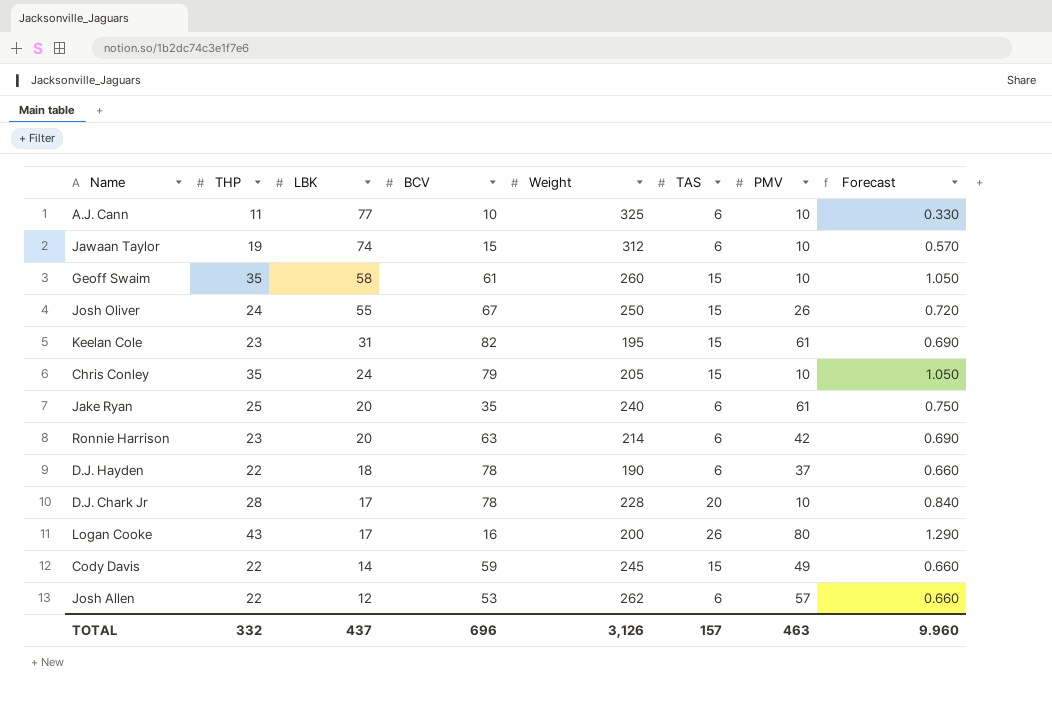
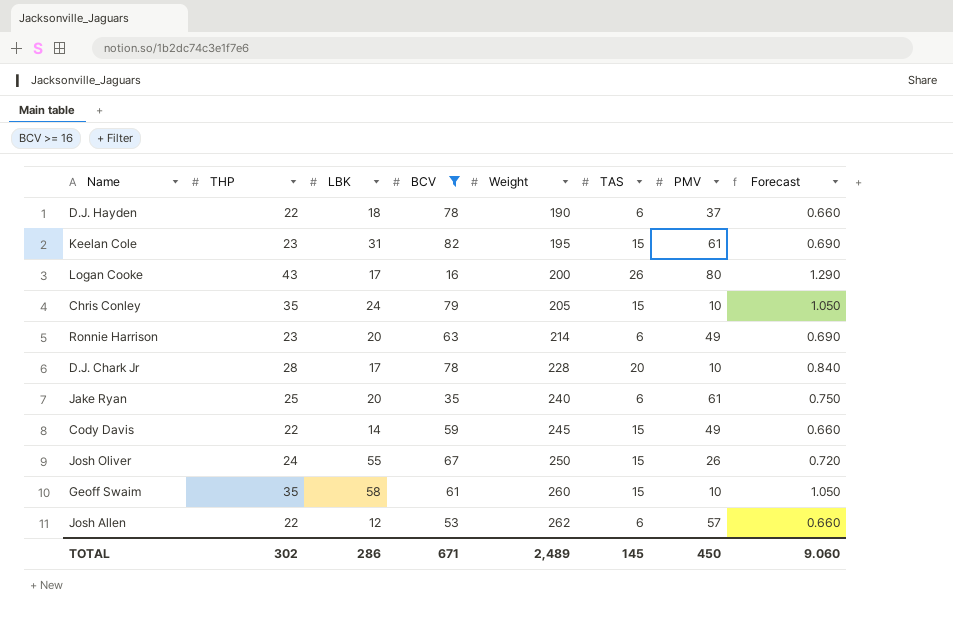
filter: none -> BCV >= 16
row order: LBK descending -> Weight ascending
Ronnie Harrison | PMV: 42 -> 49
TOTAL | THP: 332 -> 302
TOTAL | LBK: 437 -> 286
TOTAL | BCV: 696 -> 671
TOTAL | Weight: 3,126 -> 2,489
TOTAL | TAS: 157 -> 145
TOTAL | PMV: 463 -> 450
TOTAL | Forecast: 9.960 -> 9.060

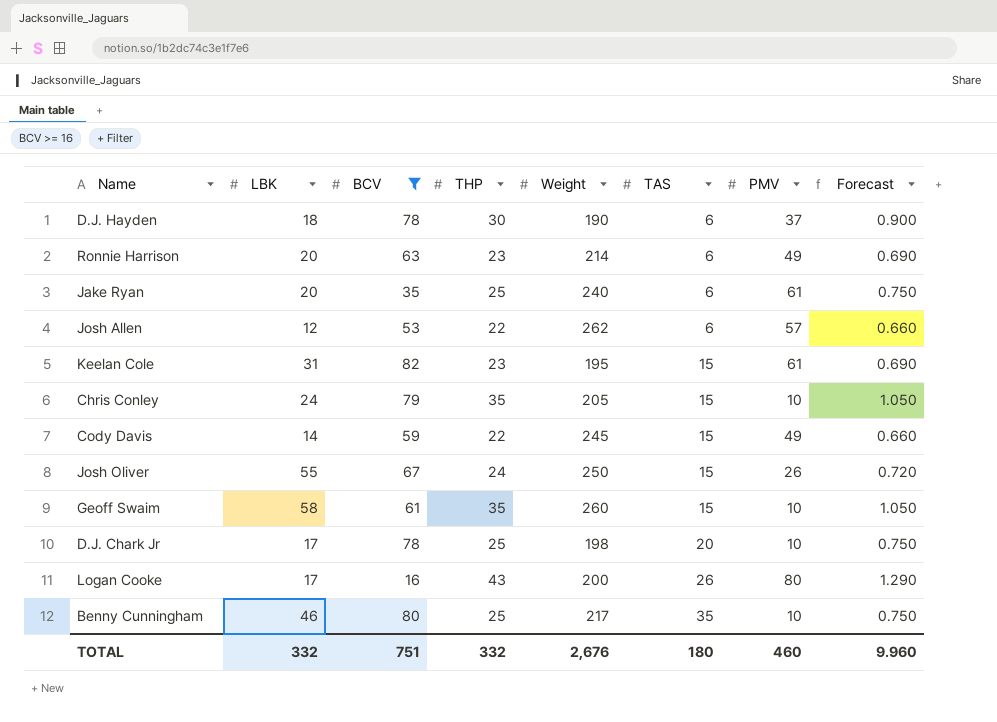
row order: Weight ascending -> TAS ascending
column THP | position: 2 -> 4
D.J. Hayden | THP: 22 -> 30
D.J. Hayden | Forecast: 0.660 -> 0.900
D.J. Chark Jr | THP: 28 -> 25
D.J. Chark Jr | Weight: 228 -> 198
D.J. Chark Jr | Forecast: 0.840 -> 0.750
row Benny Cunningham: none -> 46 | 80 | 25 | 217 | 35 | 10 | 0.750
TOTAL | LBK: 286 -> 332
TOTAL | BCV: 671 -> 751
TOTAL | THP: 302 -> 332
TOTAL | Weight: 2,489 -> 2,676
TOTAL | TAS: 145 -> 180
TOTAL | PMV: 450 -> 460
TOTAL | Forecast: 9.060 -> 9.960

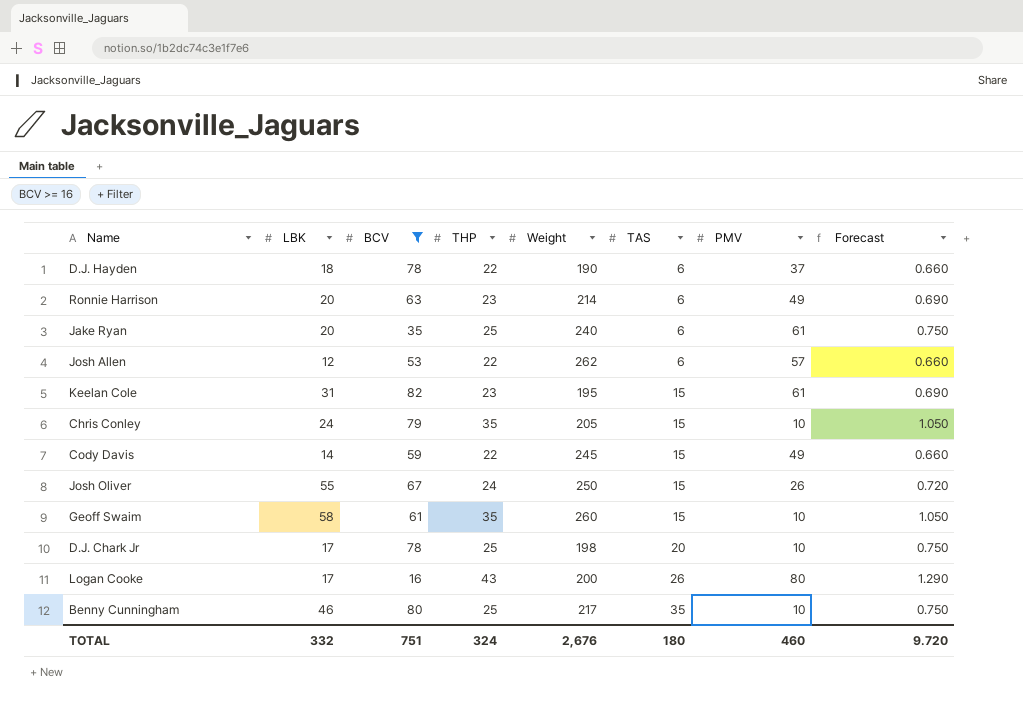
D.J. Hayden | THP: 30 -> 22
D.J. Hayden | Forecast: 0.900 -> 0.660
TOTAL | THP: 332 -> 324
TOTAL | Forecast: 9.960 -> 9.720

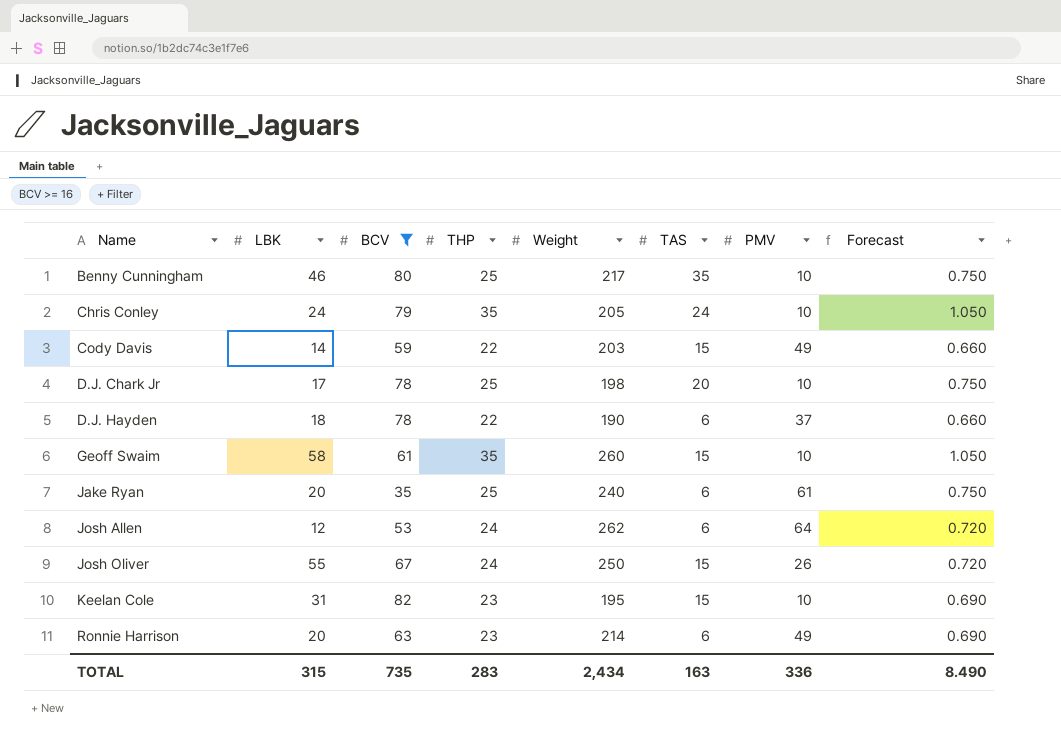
row order: TAS ascending -> Name ascending
row Logan Cooke: 17 | 16 | 43 | 200 | 26 | 80 | 1.290 -> none
Chris Conley | TAS: 15 -> 24
Cody Davis | Weight: 245 -> 203
Josh Allen | THP: 22 -> 24
Josh Allen | PMV: 57 -> 64
Josh Allen | Forecast: 0.660 -> 0.720
Keelan Cole | PMV: 61 -> 10
TOTAL | LBK: 332 -> 315
TOTAL | BCV: 751 -> 735
TOTAL | THP: 324 -> 283
TOTAL | Weight: 2,676 -> 2,434
TOTAL | TAS: 180 -> 163
TOTAL | PMV: 460 -> 336
TOTAL | Forecast: 9.720 -> 8.490

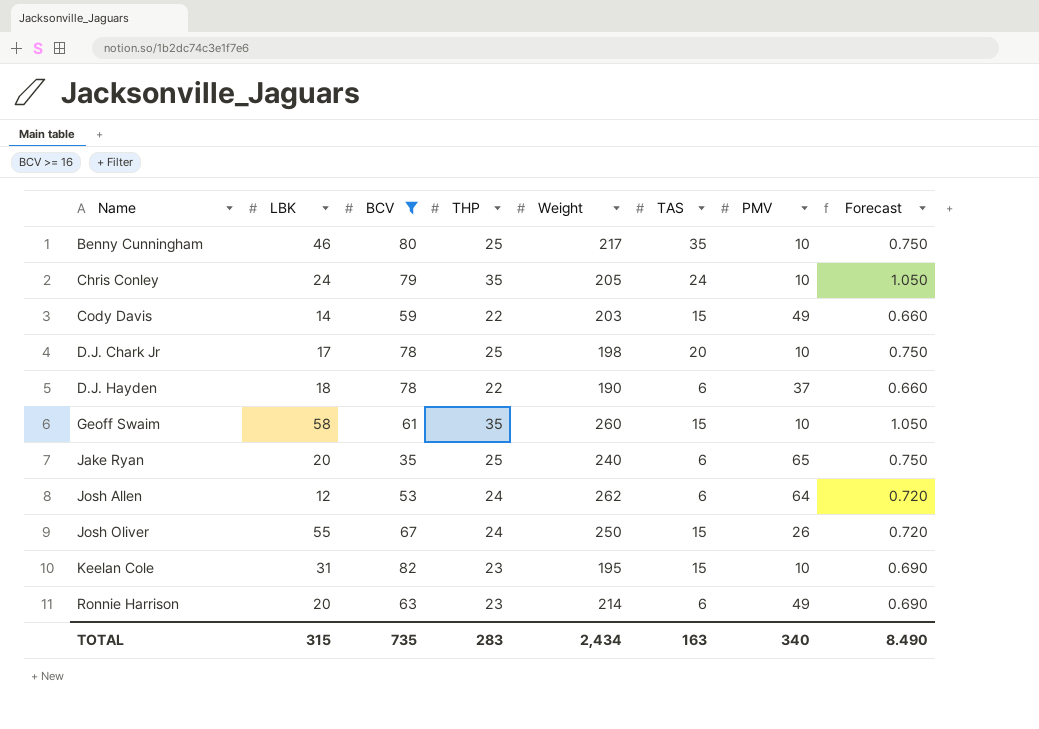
Jake Ryan | PMV: 61 -> 65
TOTAL | PMV: 336 -> 340

